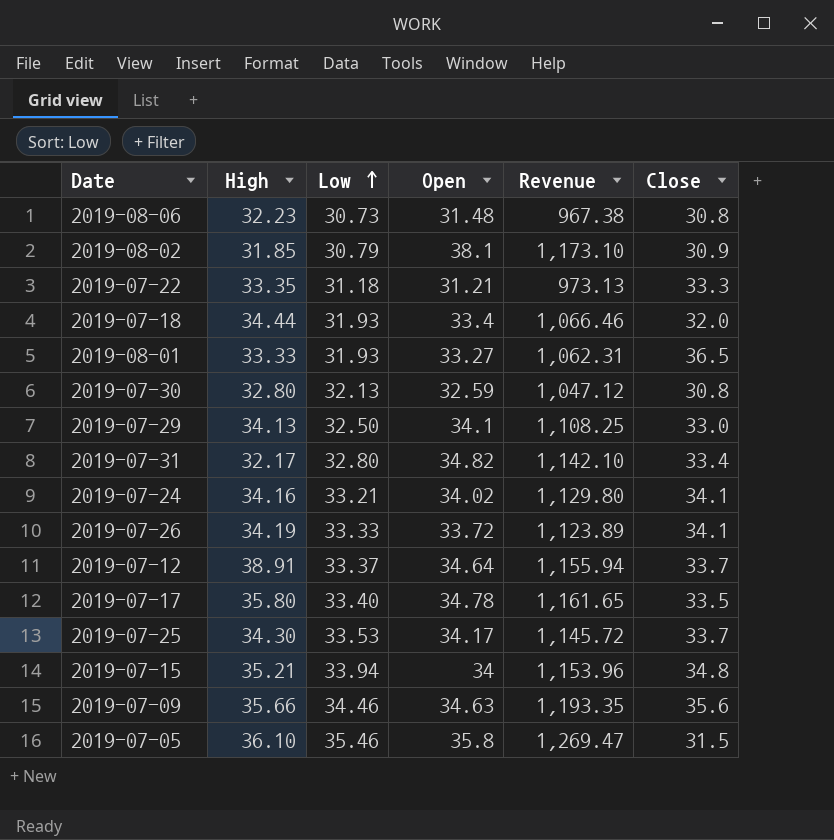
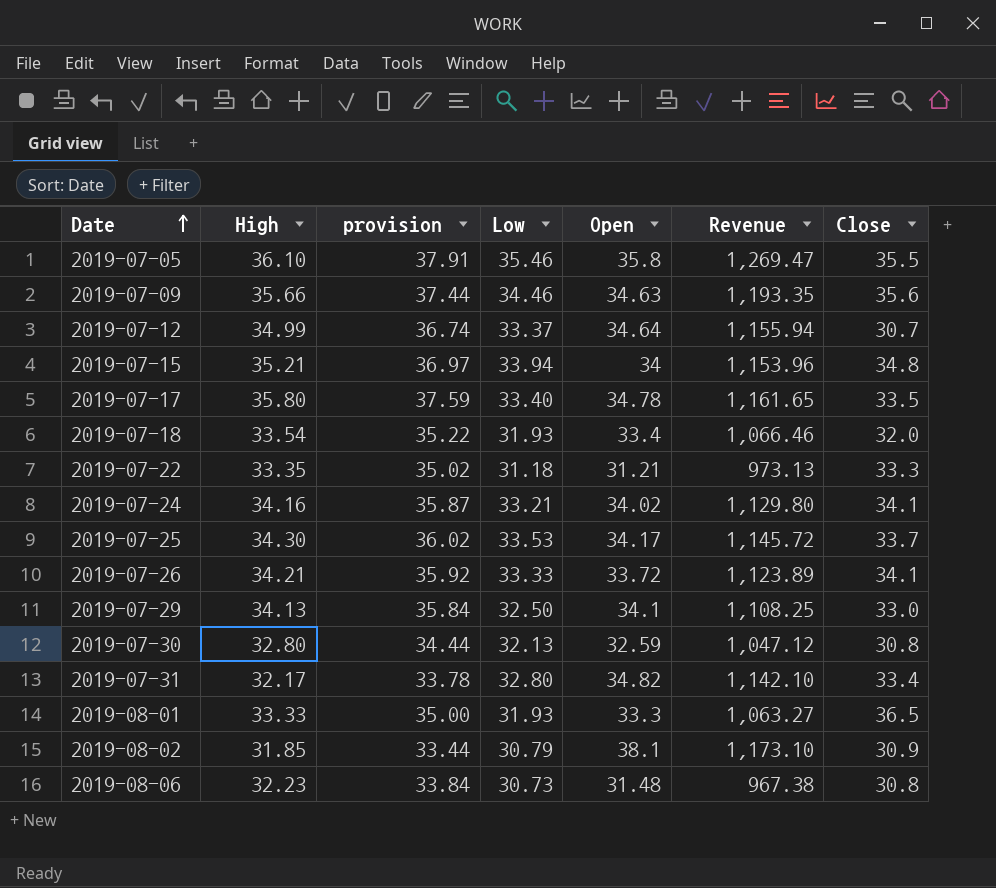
row order: Low ascending -> Date ascending
column provision | formula: none -> [High] * 1.05
2019-07-05 | Close: 31.5 -> 35.5
2019-07-12 | High: 38.91 -> 34.99
2019-07-12 | Close: 33.7 -> 30.7
2019-07-18 | High: 34.44 -> 33.54
2019-07-26 | High: 34.19 -> 34.21
2019-08-01 | Open: 33.27 -> 33.3
2019-08-01 | Revenue: 1,062.31 -> 1,063.27

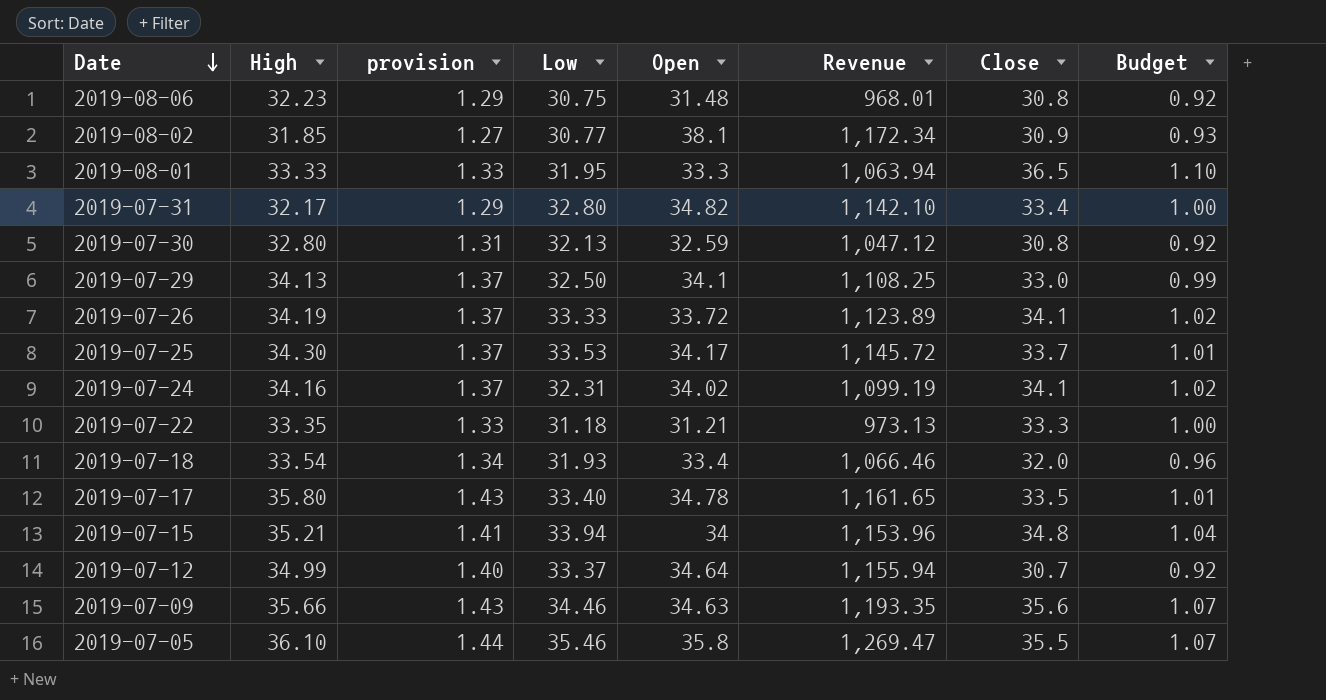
row order: Date ascending -> Date descending
column provision | formula: [High] * 1.05 -> [High] * 0.04
column Budget | formula: none -> [Close] * 0.03
2019-08-06 | Low: 30.73 -> 30.75
2019-08-06 | Revenue: 967.38 -> 968.01
2019-08-02 | Low: 30.79 -> 30.77
2019-08-02 | Revenue: 1,173.10 -> 1,172.34
2019-08-01 | Low: 31.93 -> 31.95
2019-08-01 | Revenue: 1,063.27 -> 1,063.94
2019-07-26 | High: 34.21 -> 34.19
2019-07-24 | Low: 33.21 -> 32.31
2019-07-24 | Revenue: 1,129.80 -> 1,099.19

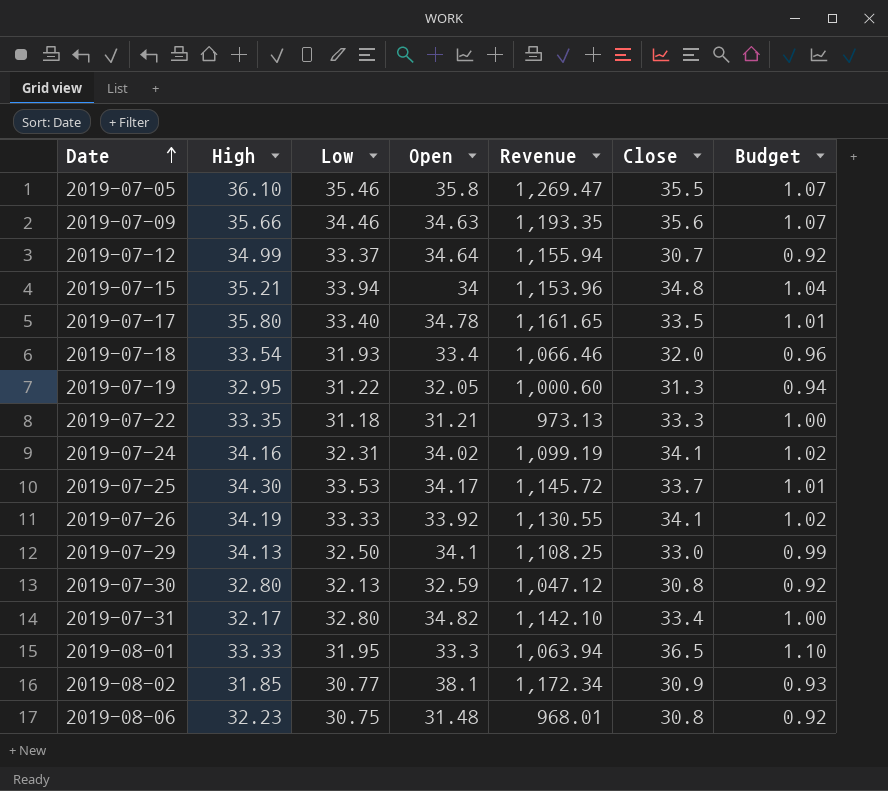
row order: Date descending -> Date ascending
column provision | formula: [High] * 0.04 -> none
row 2019-07-19: none -> 32.95 | 31.22 | 32.05 | 1,000.60 | 31.3 | 0.94
2019-07-26 | Open: 33.72 -> 33.92
2019-07-26 | Revenue: 1,123.89 -> 1,130.55

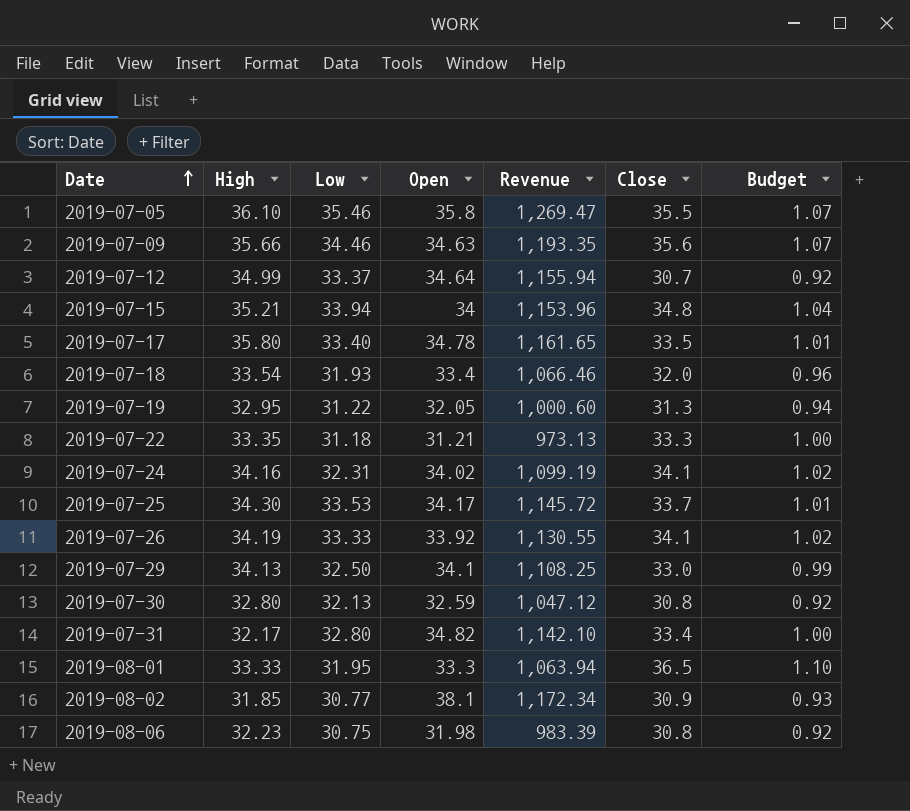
2019-08-06 | Open: 31.48 -> 31.98
2019-08-06 | Revenue: 968.01 -> 983.39

